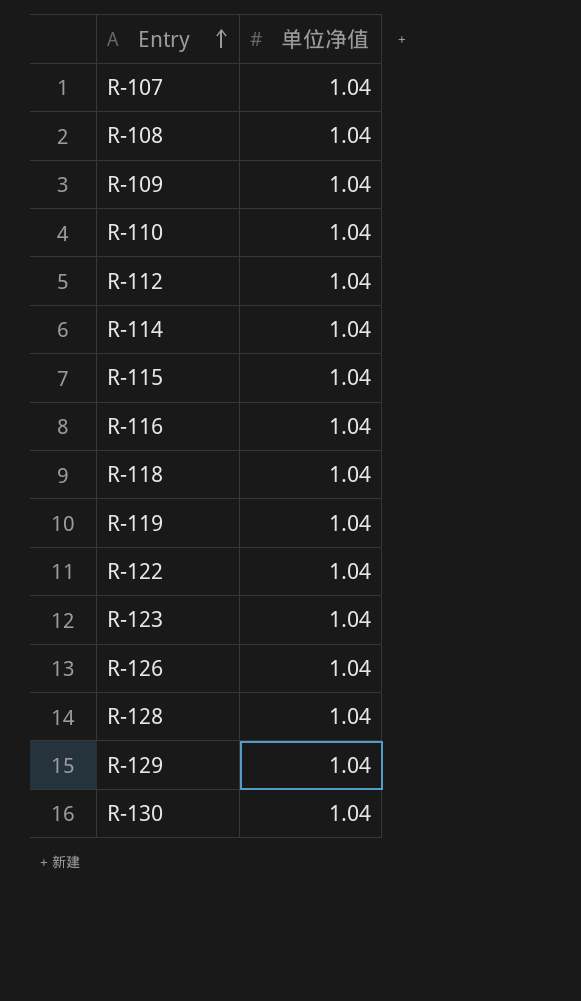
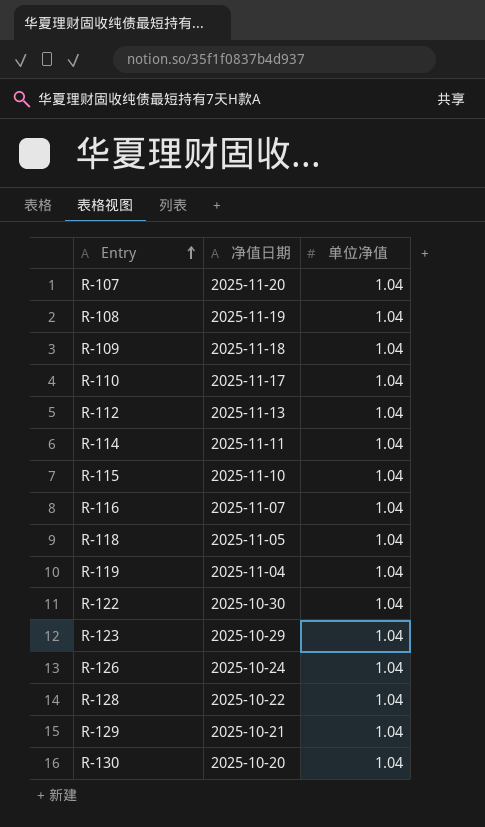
column 净值日期 | position: none -> 2

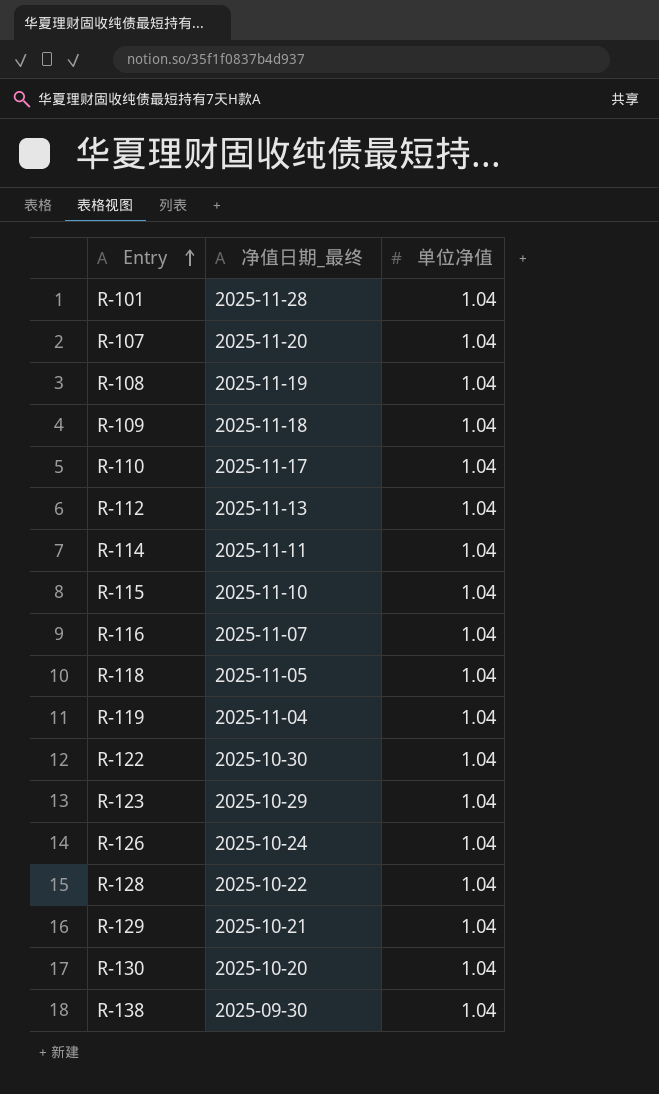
column name: 净值日期 -> 净值日期_最终
row R-101: none -> 2025-11-28 | 1.04
row R-138: none -> 2025-09-30 | 1.04

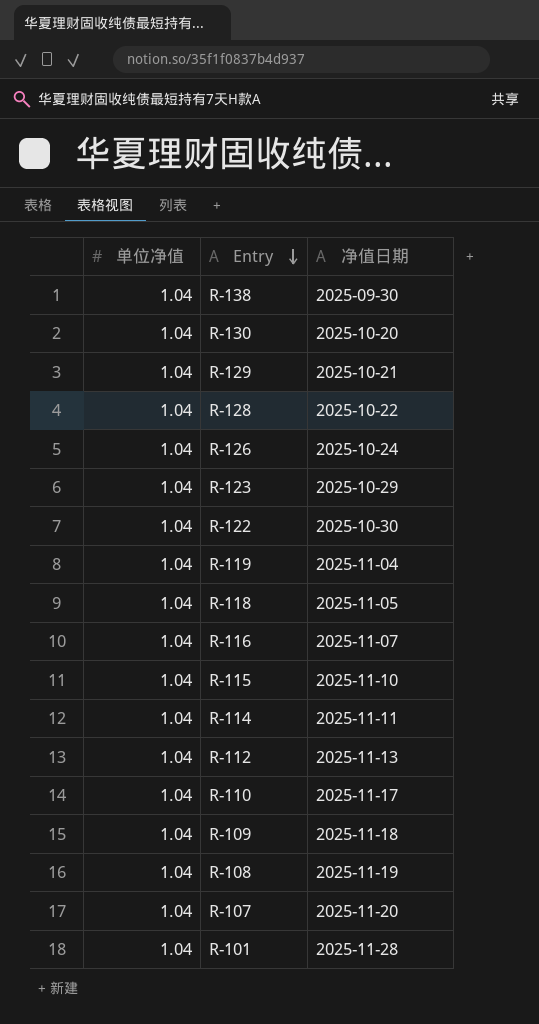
row order: Entry ascending -> Entry descending
column 单位净值 | position: 3 -> 1
column name: 净值日期_最终 -> 净值日期

